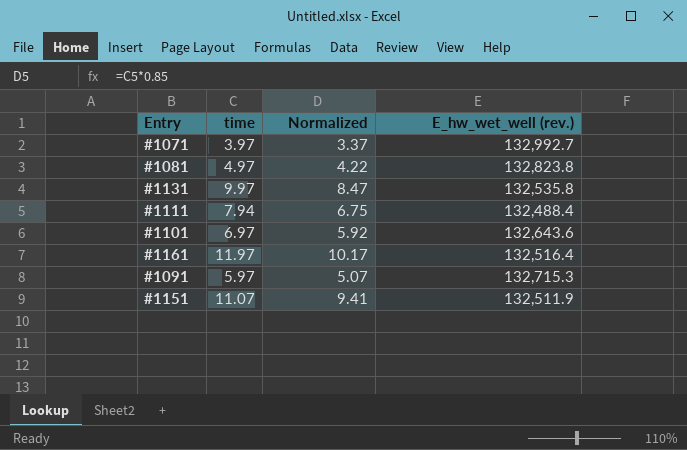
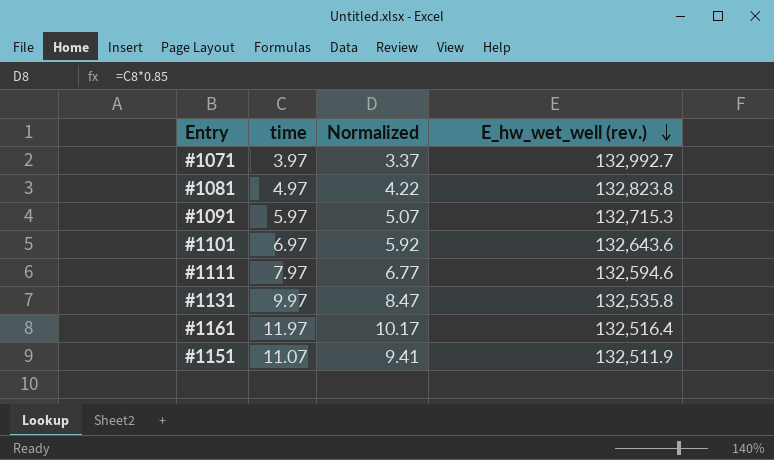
row order: none -> E_hw_wet_well (rev.) descending
#1111 | time: 7.94 -> 7.97
#1111 | Normalized: 6.75 -> 6.77
#1111 | E_hw_wet_well (rev.): 132,488.4 -> 132,594.6

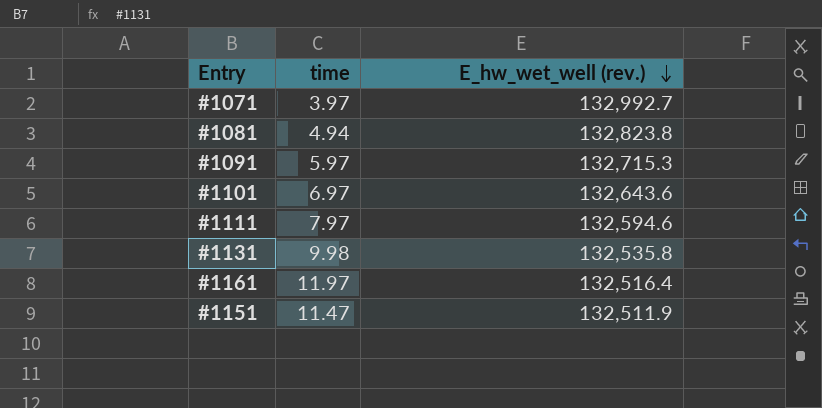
column Normalized | formula: [time] * 0.85 -> none
#1081 | time: 4.97 -> 4.94
#1131 | time: 9.97 -> 9.98
#1151 | time: 11.07 -> 11.47

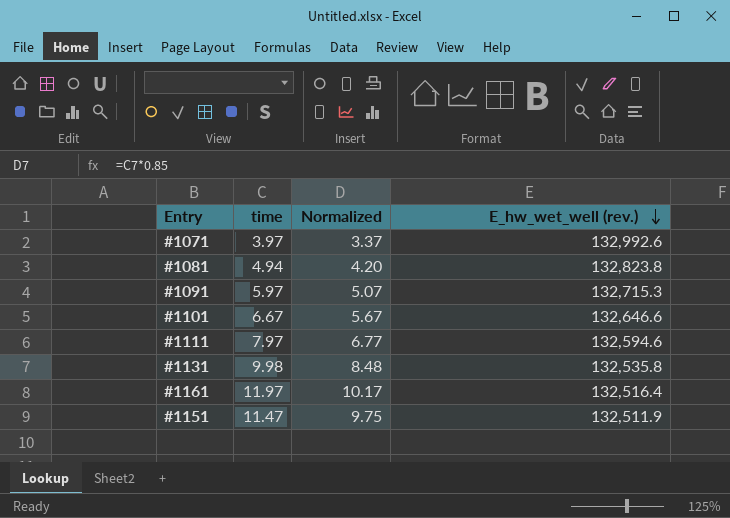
column Normalized | formula: none -> [time] * 0.85
#1071 | E_hw_wet_well (rev.): 132,992.7 -> 132,992.6
#1101 | time: 6.97 -> 6.67
#1101 | E_hw_wet_well (rev.): 132,643.6 -> 132,646.6

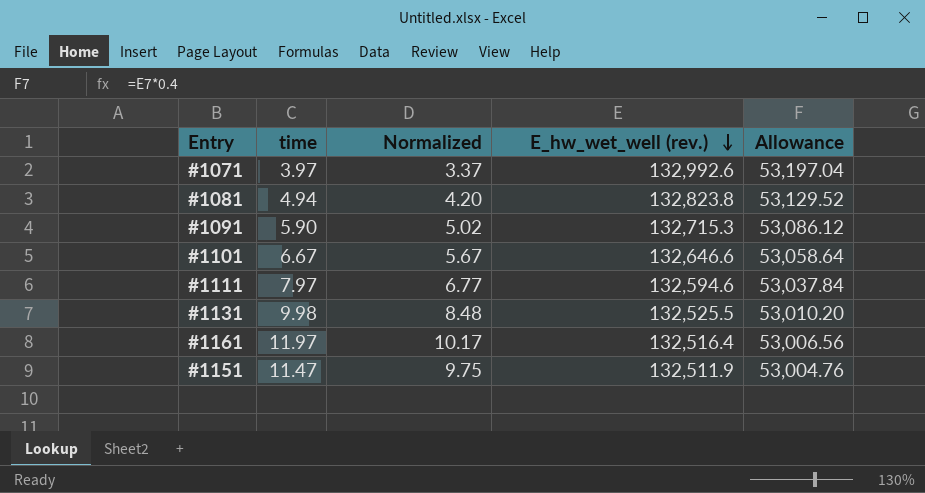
column Allowance | formula: none -> [E_hw_wet_well (rev.)] * 0.4
#1091 | time: 5.97 -> 5.90
#1091 | Normalized: 5.07 -> 5.02
#1131 | E_hw_wet_well (rev.): 132,535.8 -> 132,525.5

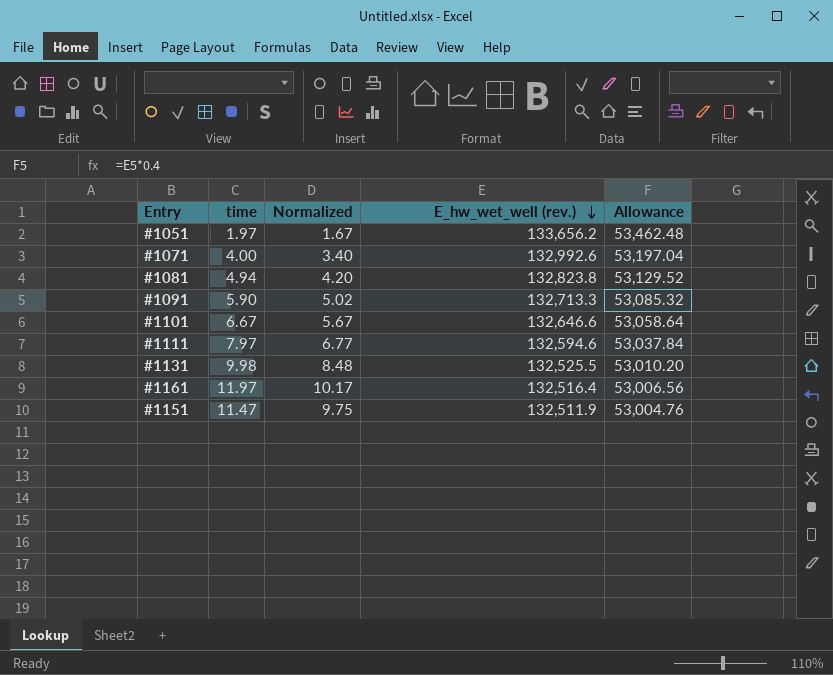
row #1051: none -> 1.97 | 1.67 | 133,656.2 | 53,462.48
#1071 | time: 3.97 -> 4.00
#1071 | Normalized: 3.37 -> 3.40
#1091 | E_hw_wet_well (rev.): 132,715.3 -> 132,713.3
#1091 | Allowance: 53,086.12 -> 53,085.32

